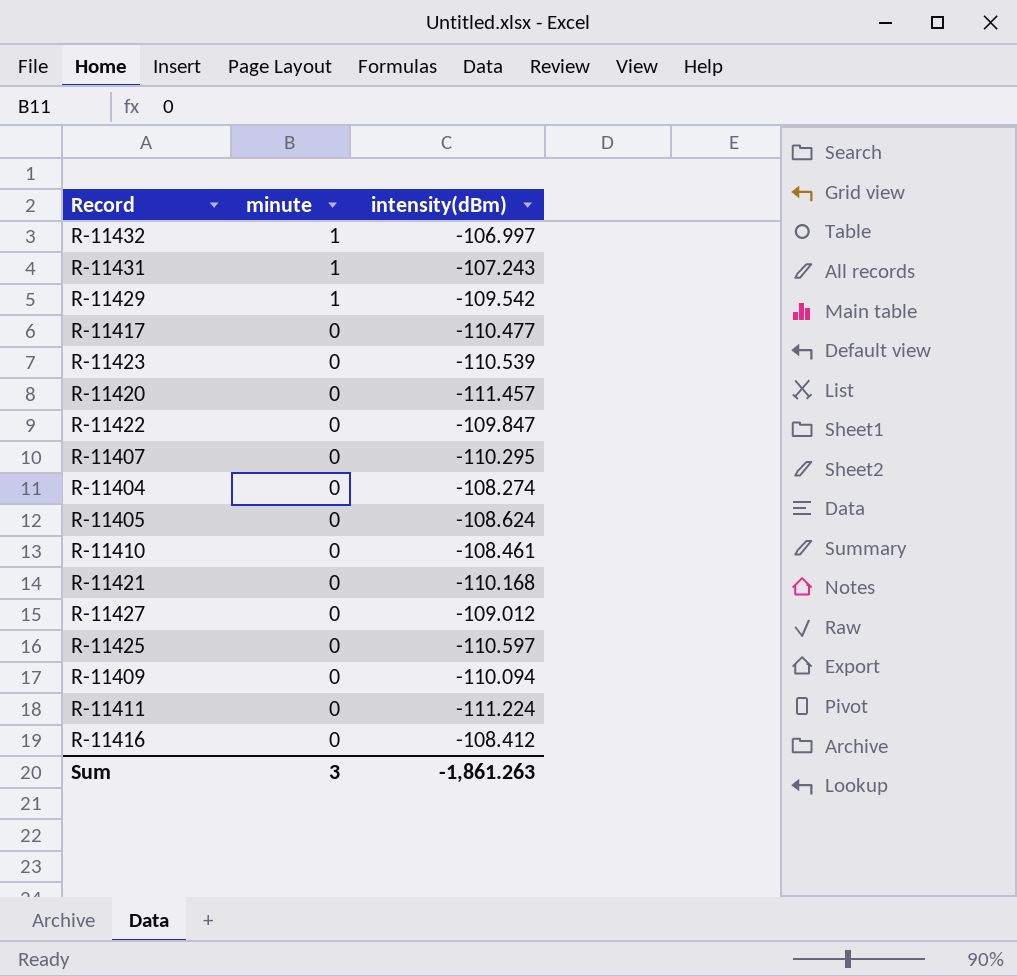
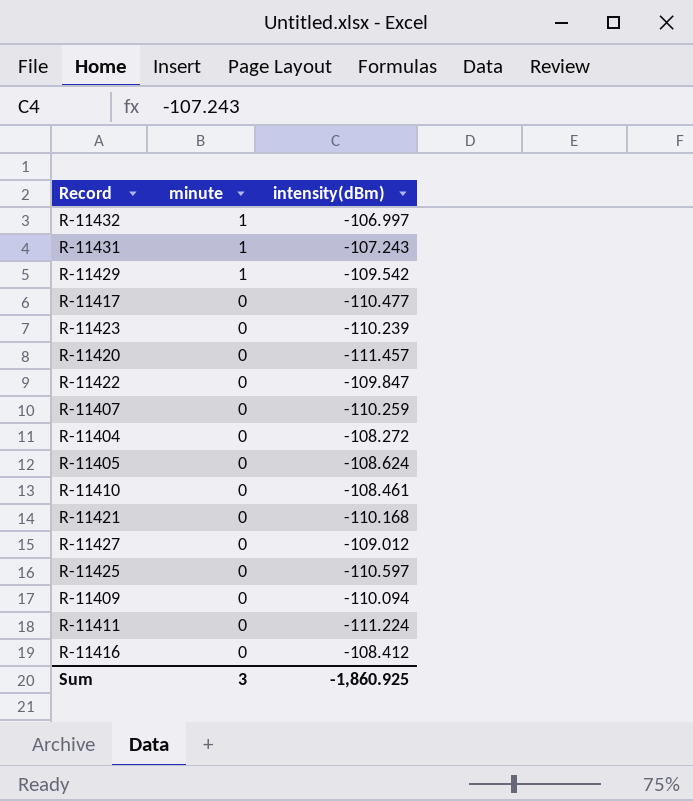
R-11423 | intensity(dBm): -110.539 -> -110.239
R-11407 | intensity(dBm): -110.295 -> -110.259
R-11404 | intensity(dBm): -108.274 -> -108.272
Sum | intensity(dBm): -1,861.263 -> -1,860.925

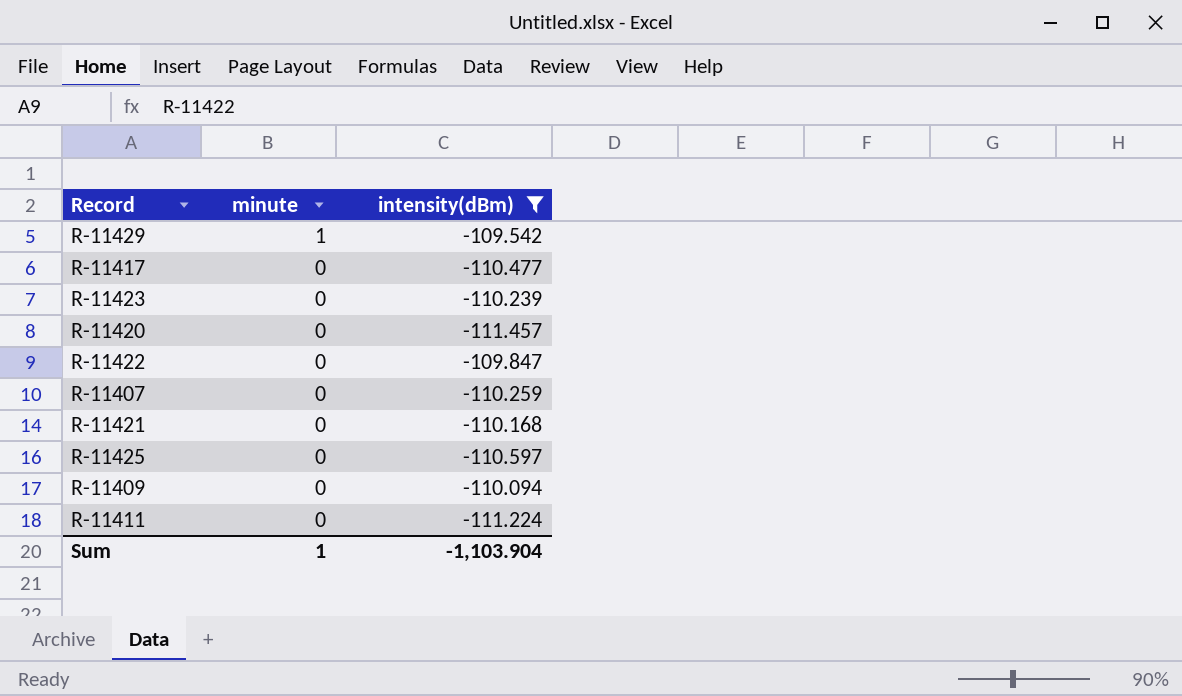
filter: none -> intensity(dBm) <= -109.542
Sum | minute: 3 -> 1
Sum | intensity(dBm): -1,860.925 -> -1,103.904

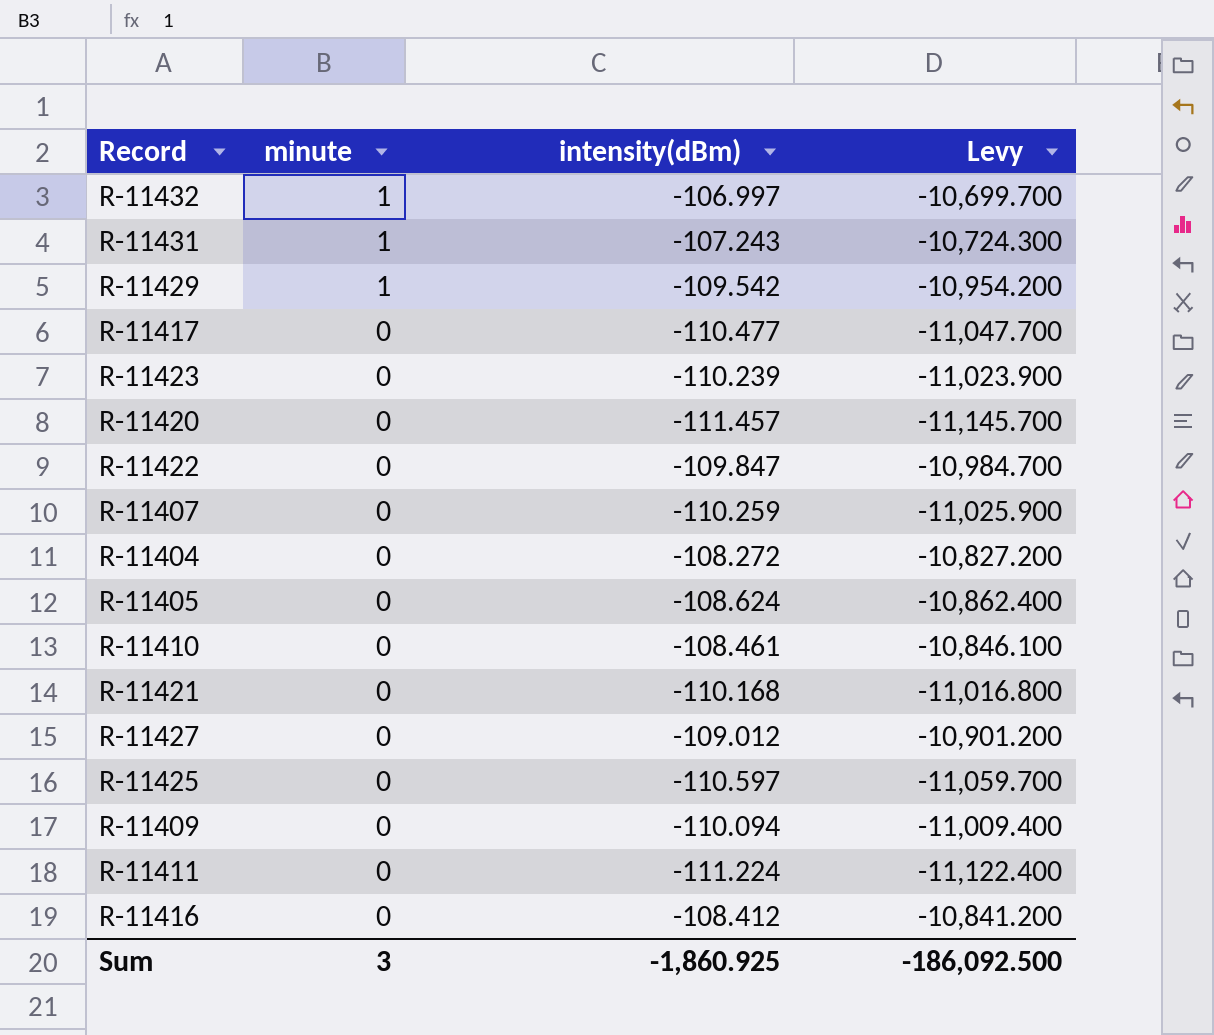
filter: intensity(dBm) <= -109.542 -> none
column Levy | formula: none -> [intensity(dBm)] * 100
Sum | minute: 1 -> 3
Sum | intensity(dBm): -1,103.904 -> -1,860.925

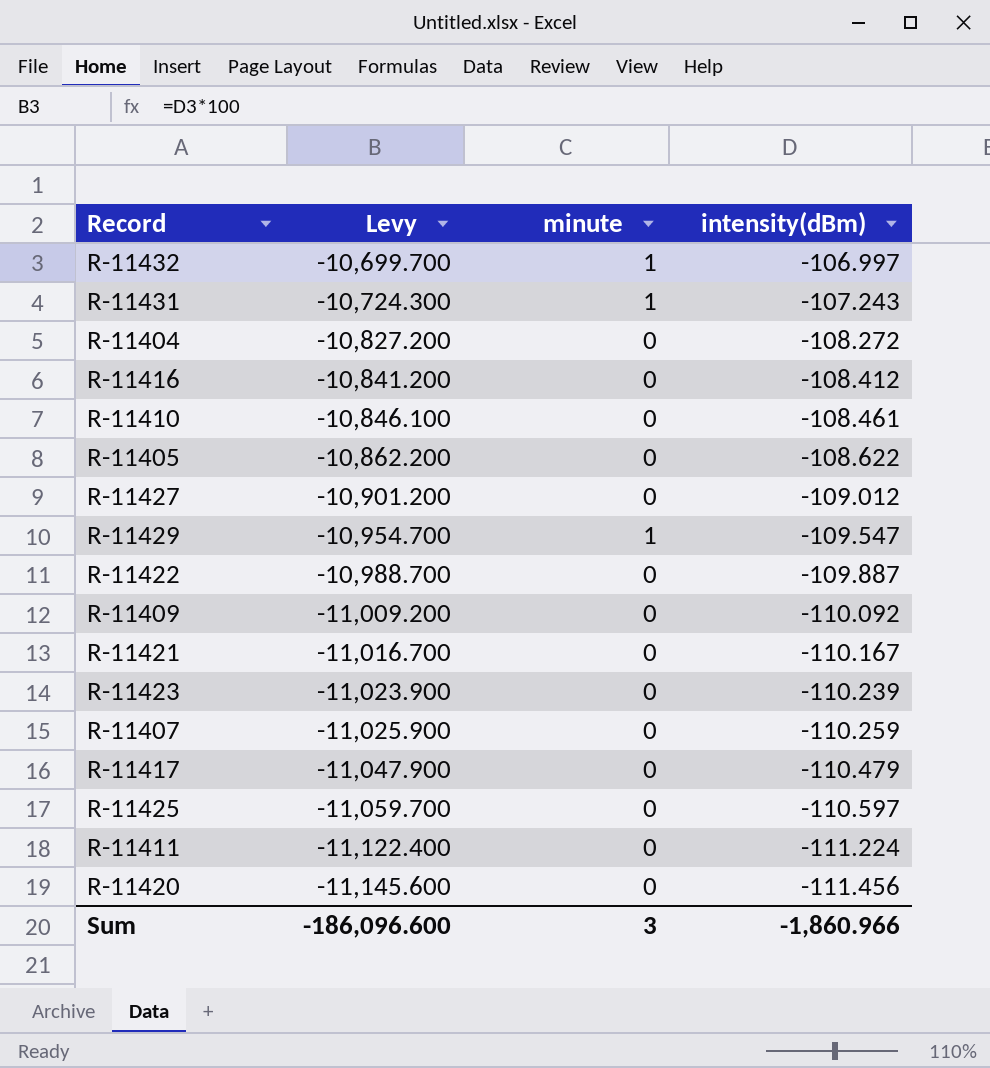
row order: minute descending -> Levy descending
column Levy | position: 4 -> 2
R-11405 | Levy: -10,862.400 -> -10,862.200
R-11405 | intensity(dBm): -108.624 -> -108.622
R-11429 | Levy: -10,954.200 -> -10,954.700
R-11429 | intensity(dBm): -109.542 -> -109.547
R-11422 | Levy: -10,984.700 -> -10,988.700
R-11422 | intensity(dBm): -109.847 -> -109.887
R-11409 | Levy: -11,009.400 -> -11,009.200
R-11409 | intensity(dBm): -110.094 -> -110.092
R-11421 | Levy: -11,016.800 -> -11,016.700
R-11421 | intensity(dBm): -110.168 -> -110.167
R-11417 | Levy: -11,047.700 -> -11,047.900
R-11417 | intensity(dBm): -110.477 -> -110.479
R-11420 | Levy: -11,145.700 -> -11,145.600
R-11420 | intensity(dBm): -111.457 -> -111.456
Sum | Levy: -186,092.500 -> -186,096.600
Sum | intensity(dBm): -1,860.925 -> -1,860.966

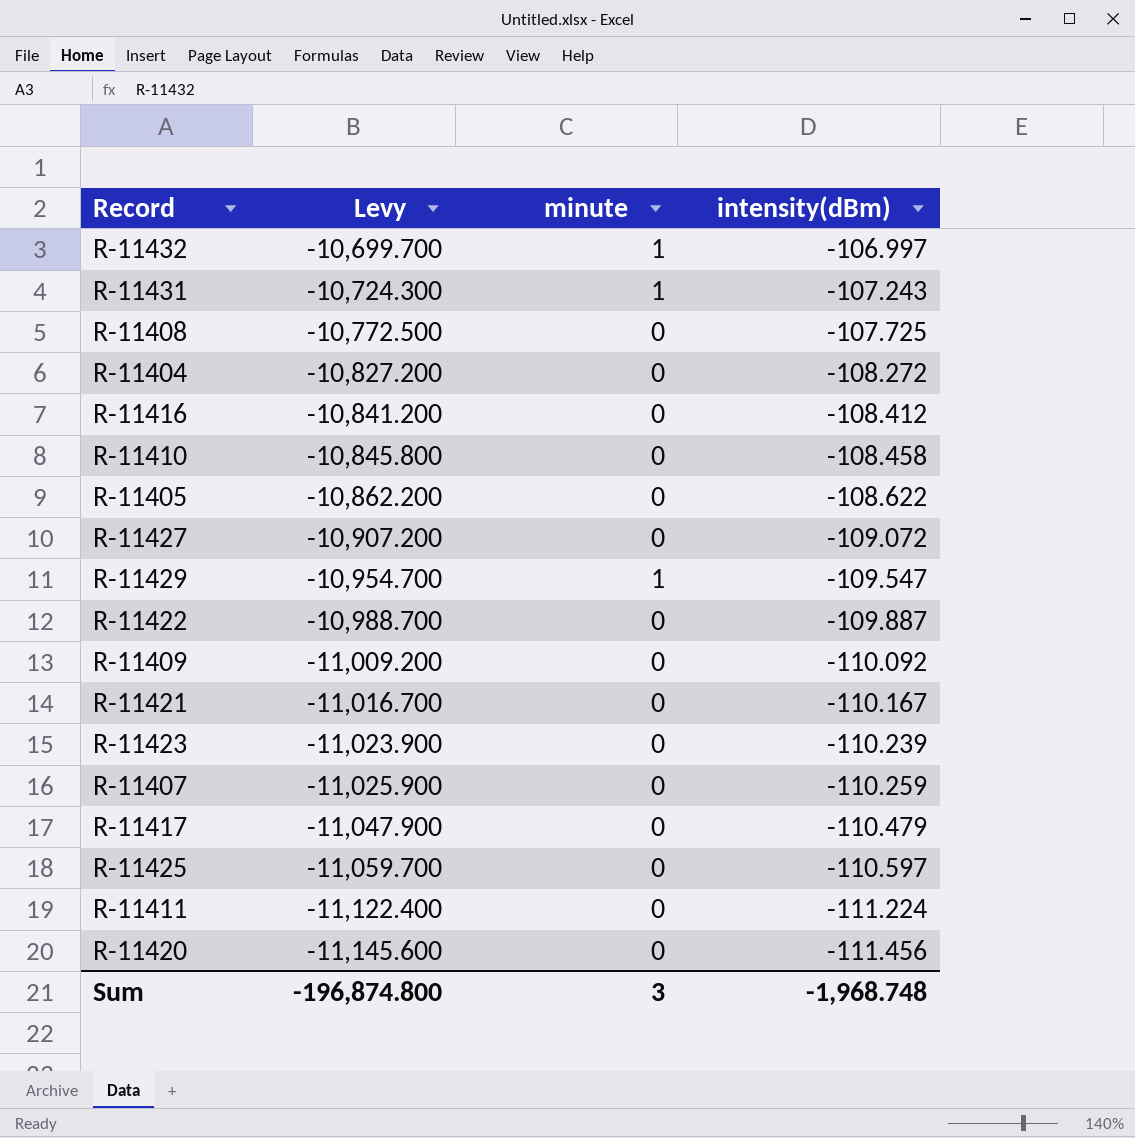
row R-11408: none -> -10,772.500 | 0 | -107.725
R-11410 | Levy: -10,846.100 -> -10,845.800
R-11410 | intensity(dBm): -108.461 -> -108.458
R-11427 | Levy: -10,901.200 -> -10,907.200
R-11427 | intensity(dBm): -109.012 -> -109.072
Sum | Levy: -186,096.600 -> -196,874.800
Sum | intensity(dBm): -1,860.966 -> -1,968.748

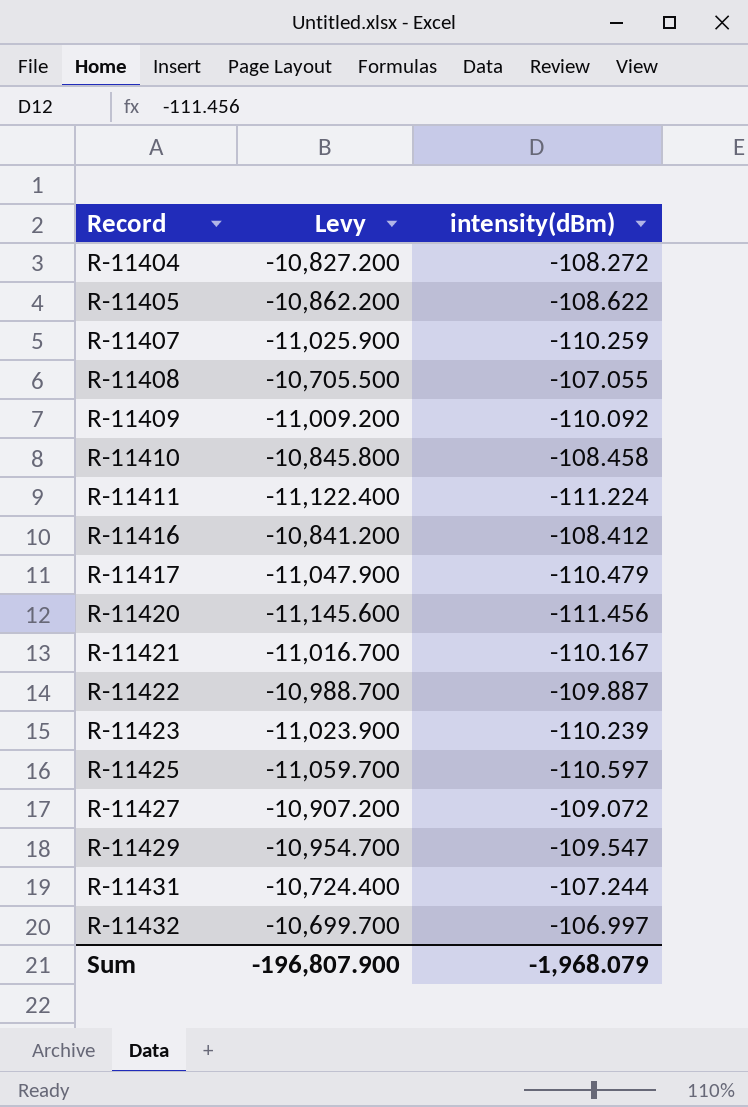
row order: Levy descending -> Record ascending
column minute | position: 3 -> none
R-11408 | Levy: -10,772.500 -> -10,705.500
R-11408 | intensity(dBm): -107.725 -> -107.055
R-11431 | Levy: -10,724.300 -> -10,724.400
R-11431 | intensity(dBm): -107.243 -> -107.244
Sum | Levy: -196,874.800 -> -196,807.900
Sum | intensity(dBm): -1,968.748 -> -1,968.079

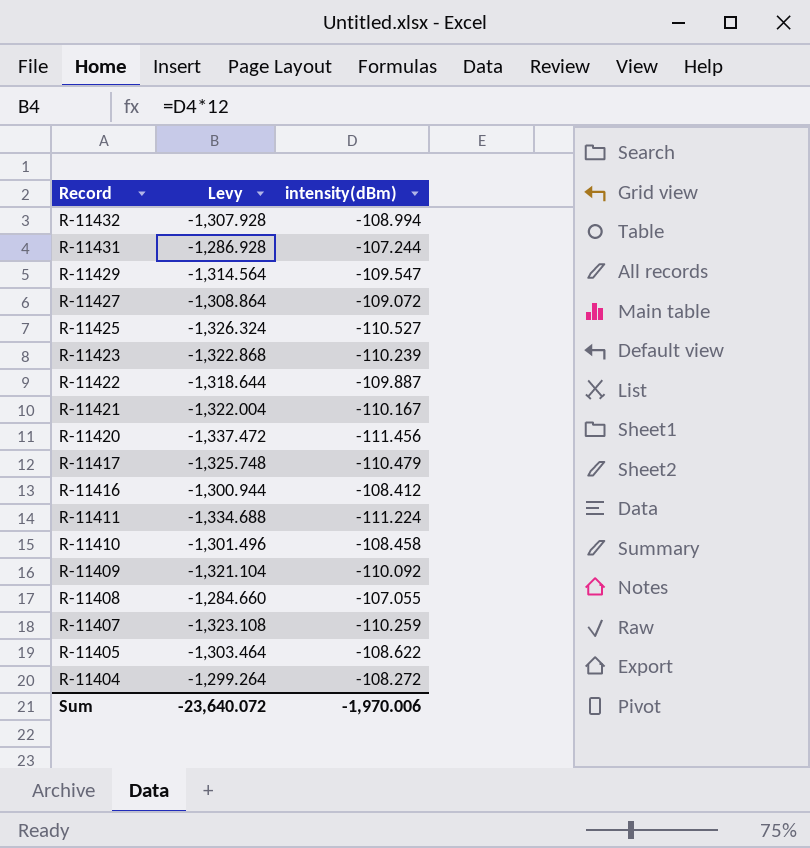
row order: Record ascending -> Record descending
column Levy | formula: [intensity(dBm)] * 100 -> [intensity(dBm)] * 12
R-11432 | intensity(dBm): -106.997 -> -108.994
R-11425 | intensity(dBm): -110.597 -> -110.527
Sum | Levy: -196,807.900 -> -23,640.072
Sum | intensity(dBm): -1,968.079 -> -1,970.006

